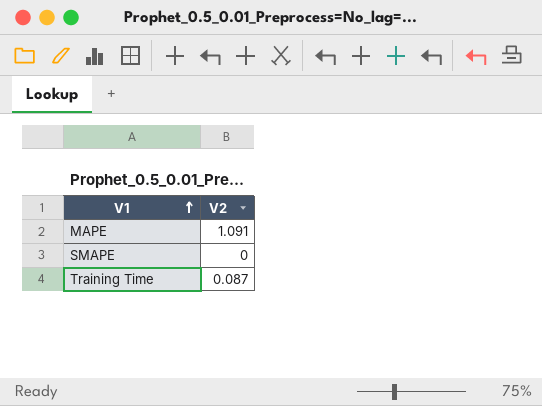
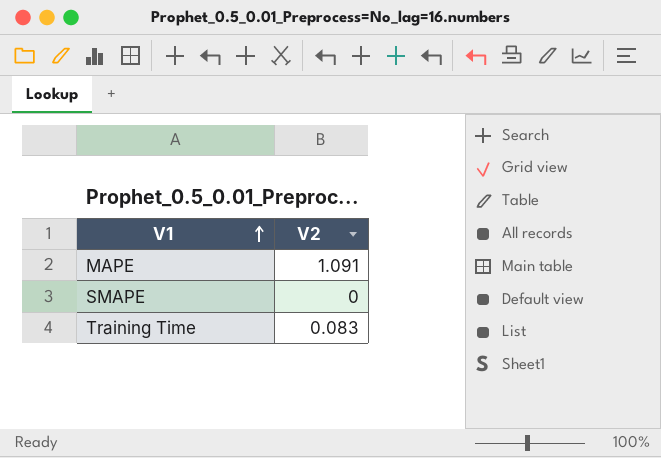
Training Time | V2: 0.087 -> 0.083

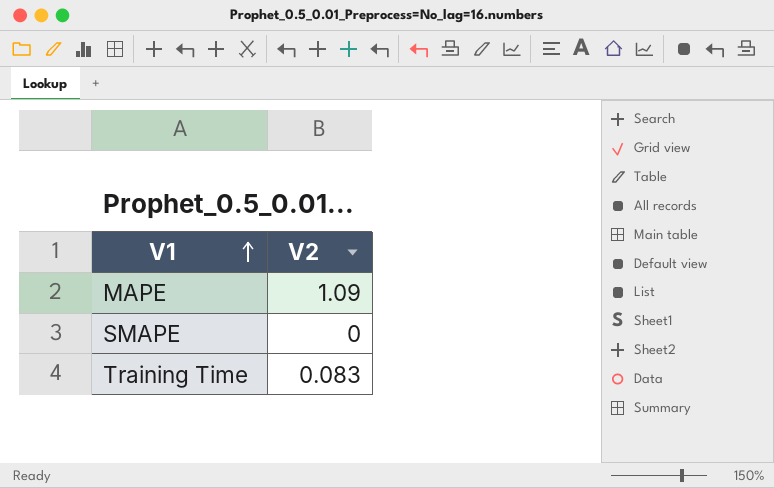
MAPE | V2: 1.091 -> 1.09

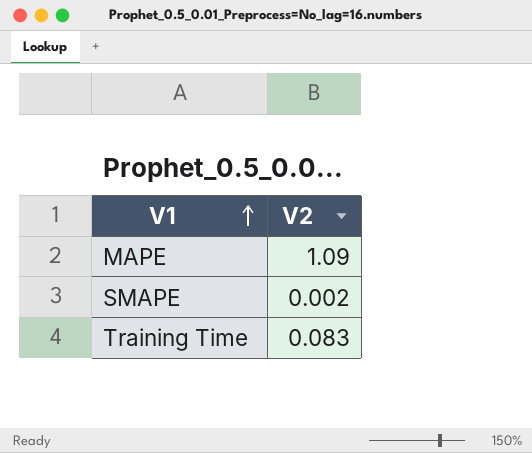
SMAPE | V2: 0 -> 0.002

